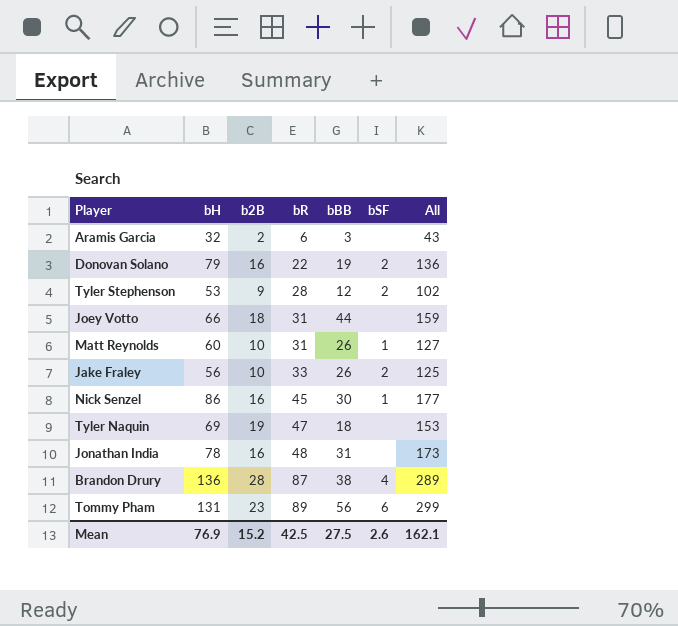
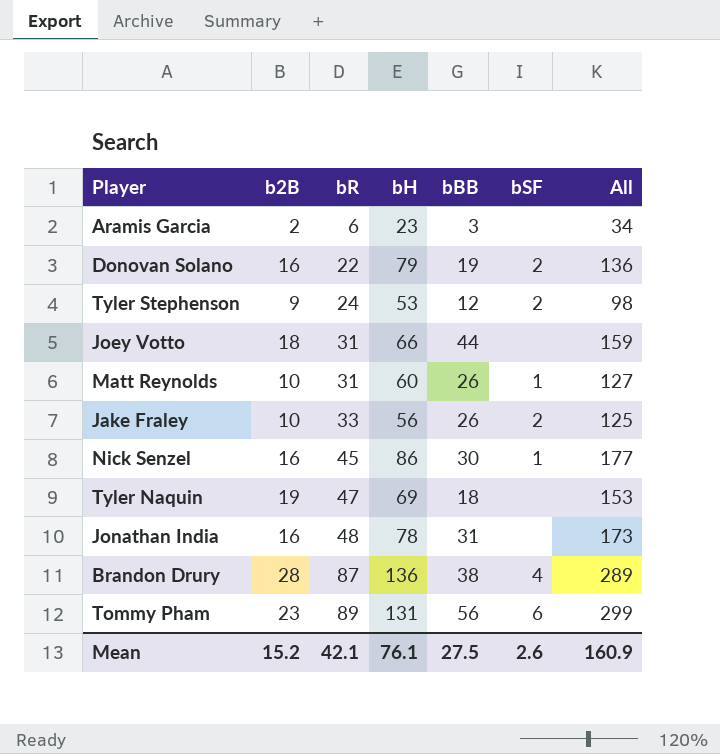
column bH | position: 2 -> 4
Aramis Garcia | bH: 32 -> 23
Aramis Garcia | All: 43 -> 34
Tyler Stephenson | bR: 28 -> 24
Tyler Stephenson | All: 102 -> 98
Mean | bR: 42.5 -> 42.1
Mean | bH: 76.9 -> 76.1
Mean | All: 162.1 -> 160.9

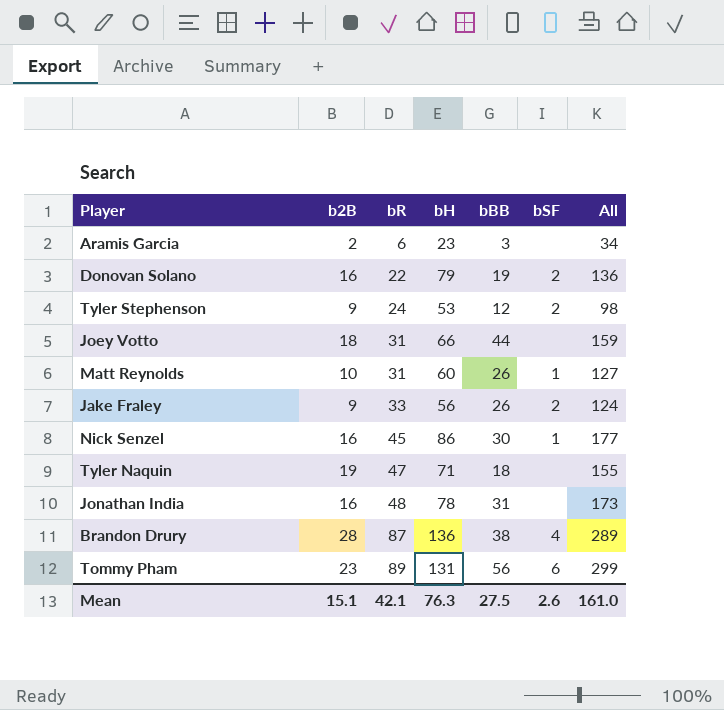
Jake Fraley | b2B: 10 -> 9
Jake Fraley | All: 125 -> 124
Tyler Naquin | bH: 69 -> 71
Tyler Naquin | All: 153 -> 155
Mean | b2B: 15.2 -> 15.1
Mean | bH: 76.1 -> 76.3
Mean | All: 160.9 -> 161.0

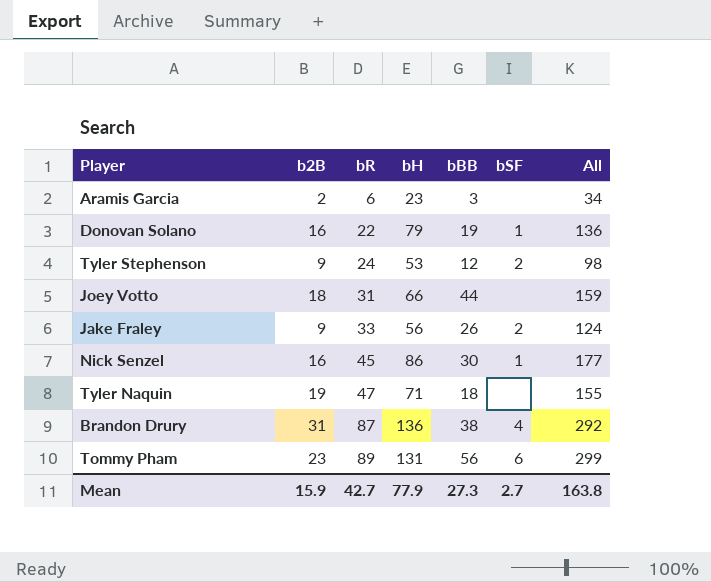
row Matt Reynolds: 10 | 31 | 60 | 26 | 1 | 127 -> none
row Jonathan India: 16 | 48 | 78 | 31 | none | 173 -> none
Donovan Solano | bSF: 2 -> 1
Brandon Drury | b2B: 28 -> 31
Brandon Drury | All: 289 -> 292
Mean | b2B: 15.1 -> 15.9
Mean | bR: 42.1 -> 42.7
Mean | bH: 76.3 -> 77.9
Mean | bBB: 27.5 -> 27.3
Mean | bSF: 2.6 -> 2.7
Mean | All: 161.0 -> 163.8

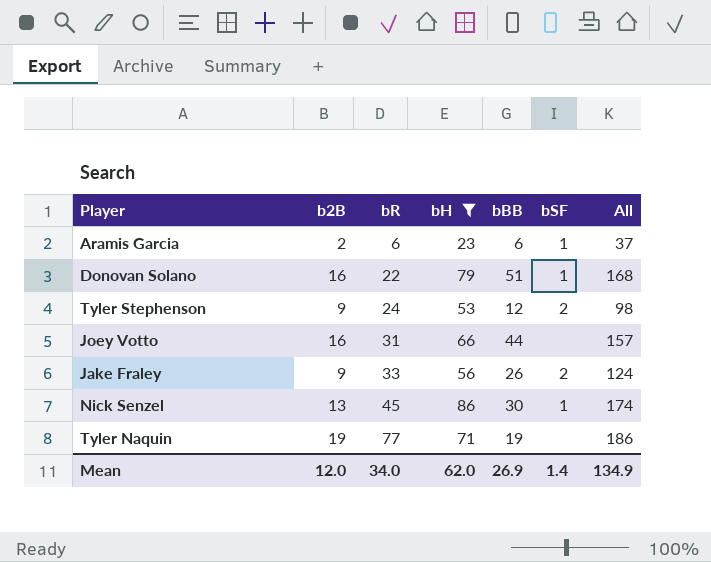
filter: none -> bH <= 86
Aramis Garcia | bBB: 3 -> 6
Aramis Garcia | bSF: none -> 1
Aramis Garcia | All: 34 -> 37
Donovan Solano | bBB: 19 -> 51
Donovan Solano | All: 136 -> 168
Joey Votto | b2B: 18 -> 16
Joey Votto | All: 159 -> 157
Nick Senzel | b2B: 16 -> 13
Nick Senzel | All: 177 -> 174
Tyler Naquin | bR: 47 -> 77
Tyler Naquin | bBB: 18 -> 19
Tyler Naquin | All: 155 -> 186
Mean | b2B: 15.9 -> 12.0
Mean | bR: 42.7 -> 34.0
Mean | bH: 77.9 -> 62.0
Mean | bBB: 27.3 -> 26.9
Mean | bSF: 2.7 -> 1.4
Mean | All: 163.8 -> 134.9

